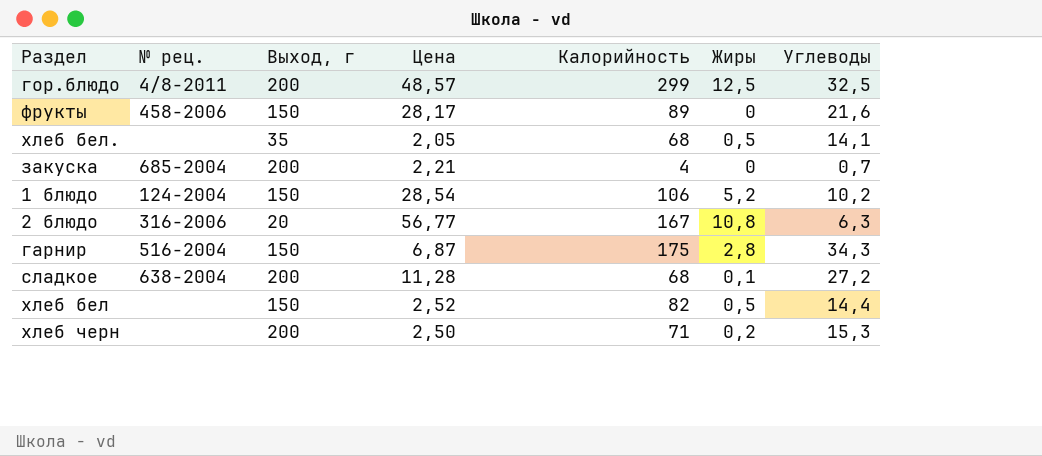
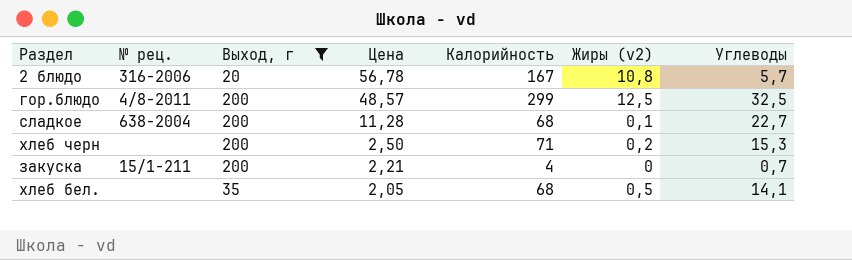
filter: none -> Выход, г != 150
row order: none -> Цена descending
column name: Жиры -> Жиры (v2)
2 блюдо | Цена: 56,77 -> 56,78
2 блюдо | Углеводы: 6,3 -> 5,7
сладкое | Углеводы: 27,2 -> 22,7
закуска | № рец.: 685-2004 -> 15/1-211

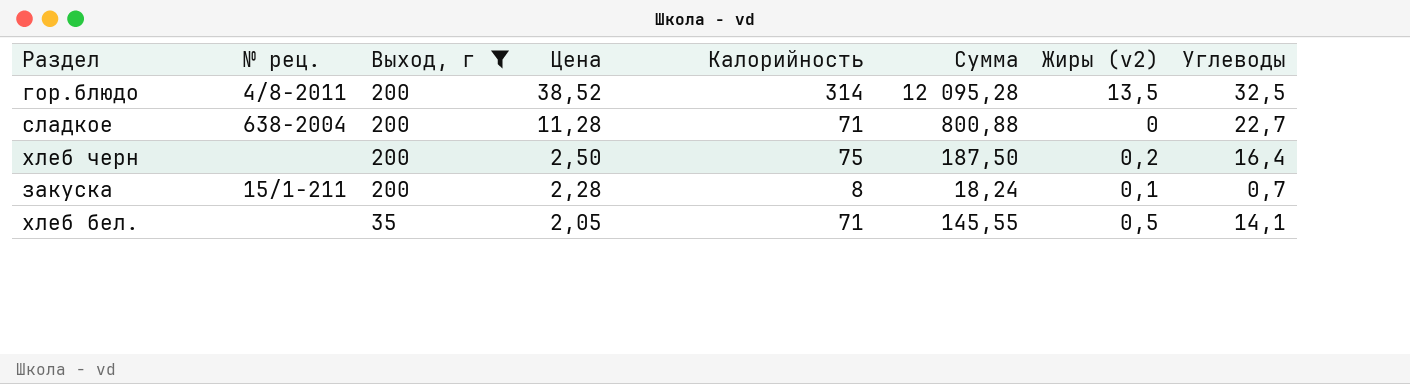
column Сумма | formula: none -> [Цена] * [Калорийность]
row 2 блюдо: 316-2006 | 20 | 56,78 | 167 | 10,8 | 5,7 -> none
гор.блюдо | Цена: 48,57 -> 38,52
гор.блюдо | Калорийность: 299 -> 314
гор.блюдо | Жиры (v2): 12,5 -> 13,5
сладкое | Калорийность: 68 -> 71
сладкое | Жиры (v2): 0,1 -> 0
хлеб черн | Калорийность: 71 -> 75
хлеб черн | Углеводы: 15,3 -> 16,4
закуска | Цена: 2,21 -> 2,28
закуска | Калорийность: 4 -> 8
закуска | Жиры (v2): 0 -> 0,1
хлеб бел. | Калорийность: 68 -> 71

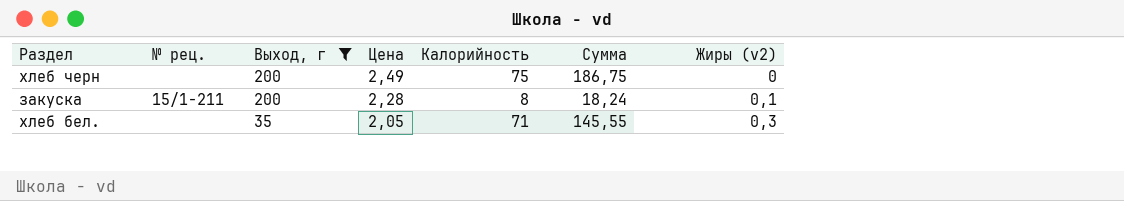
column Углеводы | position: 8 -> none
row гор.блюдо: 4/8-2011 | 200 | 38,52 | 314 | 12 095,28 | 13,5 | 32,5 -> none
row сладкое: 638-2004 | 200 | 11,28 | 71 | 800,88 | 0 | 22,7 -> none
хлеб черн | Цена: 2,50 -> 2,49
хлеб черн | Сумма: 187,50 -> 186,75
хлеб черн | Жиры (v2): 0,2 -> 0
хлеб бел. | Жиры (v2): 0,5 -> 0,3

